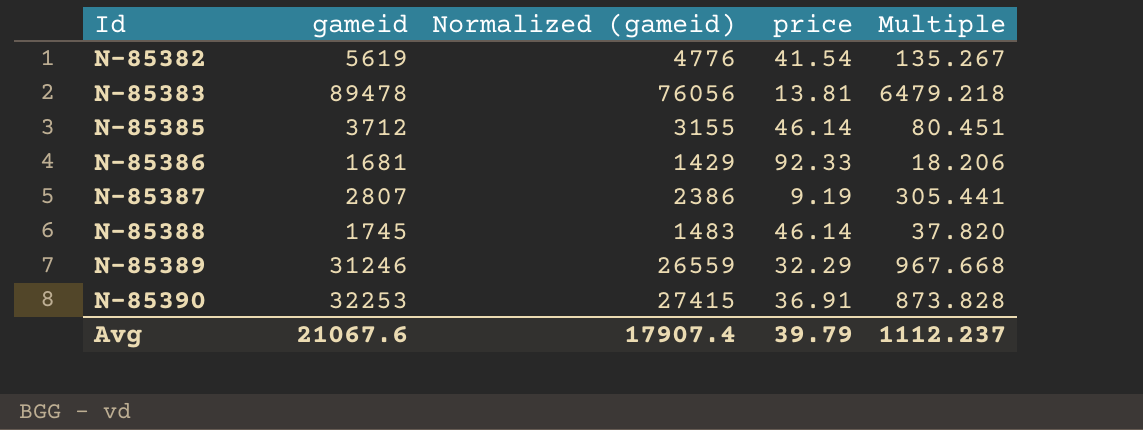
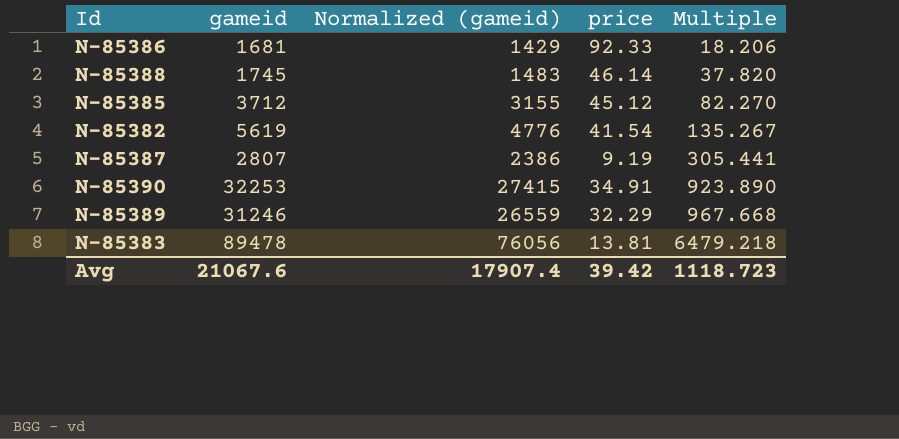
row order: Id ascending -> Multiple ascending
N-85385 | price: 46.14 -> 45.12
N-85385 | Multiple: 80.451 -> 82.270
N-85390 | price: 36.91 -> 34.91
N-85390 | Multiple: 873.828 -> 923.890
Avg | price: 39.79 -> 39.42
Avg | Multiple: 1112.237 -> 1118.723

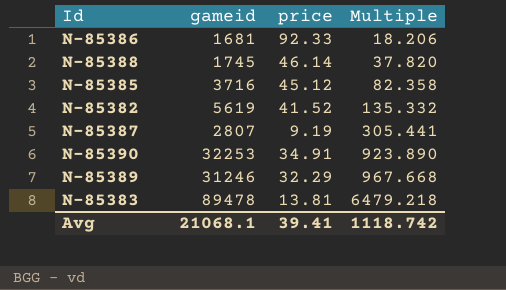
column Normalized (gameid) | formula: [gameid] * 0.85 -> none
N-85385 | gameid: 3712 -> 3716
N-85385 | Multiple: 82.270 -> 82.358
N-85382 | price: 41.54 -> 41.52
N-85382 | Multiple: 135.267 -> 135.332
Avg | gameid: 21067.6 -> 21068.1
Avg | price: 39.42 -> 39.41
Avg | Multiple: 1118.723 -> 1118.742

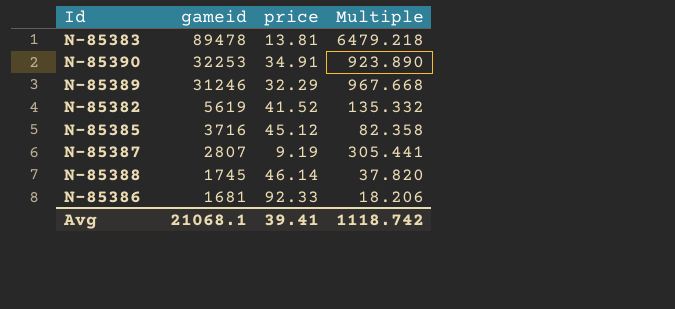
row order: Multiple ascending -> gameid descending

